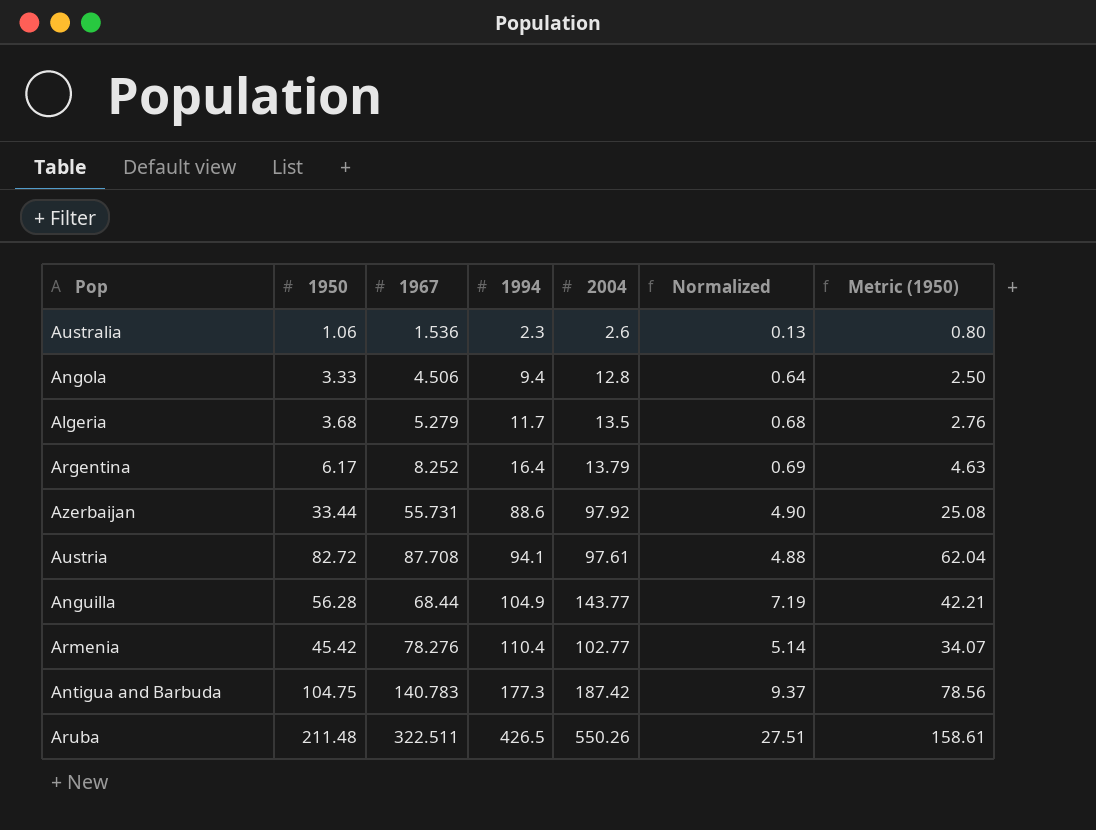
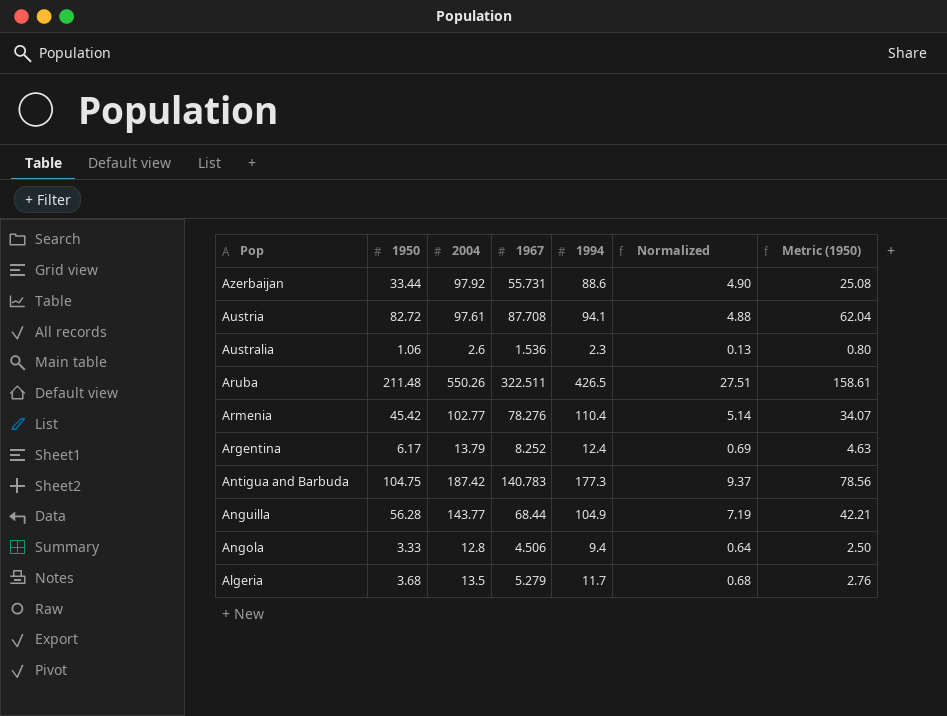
row order: 1994 ascending -> Pop descending
column 2004 | position: 5 -> 3
Argentina | 1994: 16.4 -> 12.4

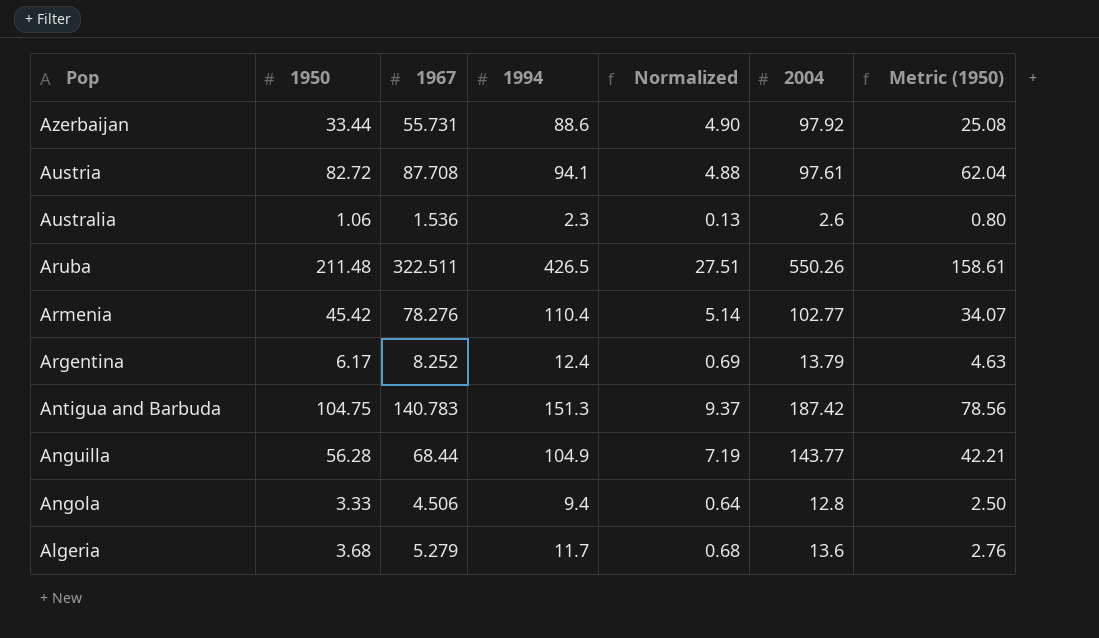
column 2004 | position: 3 -> 6
Antigua and Barbuda | 1994: 177.3 -> 151.3
Algeria | 2004: 13.5 -> 13.6

